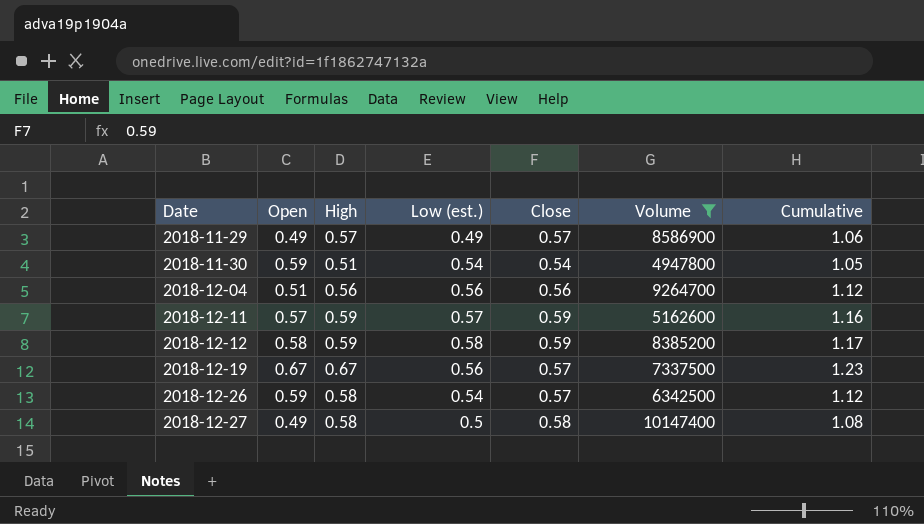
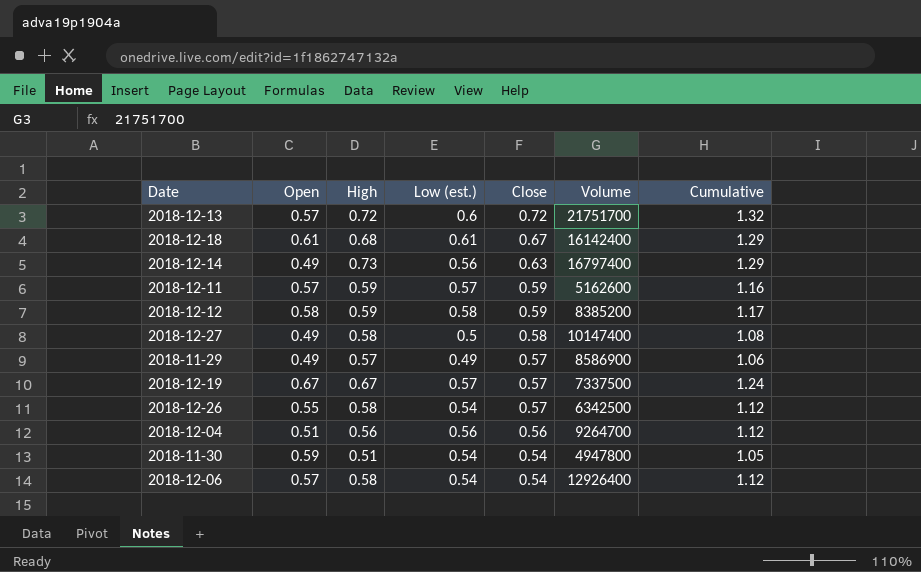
filter: Volume <= 10147400 -> none
row order: Date ascending -> Close descending
2018-12-19 | Low (est.): 0.56 -> 0.57
2018-12-19 | Cumulative: 1.23 -> 1.24
2018-12-26 | Open: 0.59 -> 0.55

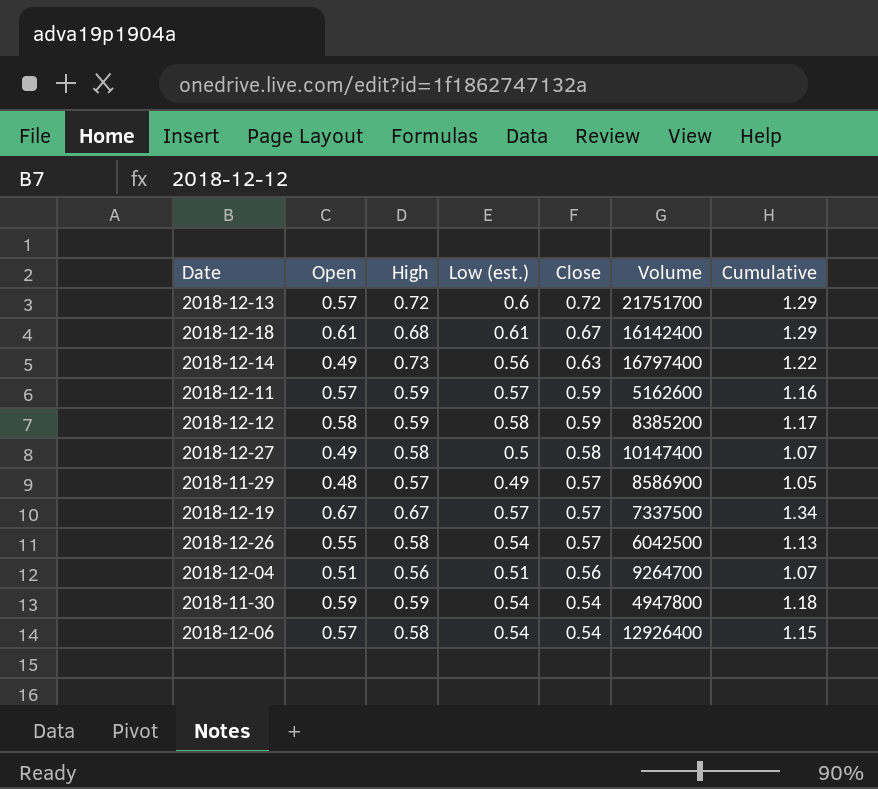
column Cumulative | formula: [High] + [Low (est.)] -> [Open] + [High]
2018-11-29 | Open: 0.49 -> 0.48
2018-12-26 | Volume: 6342500 -> 6042500
2018-12-04 | Low (est.): 0.56 -> 0.51
2018-11-30 | High: 0.51 -> 0.59

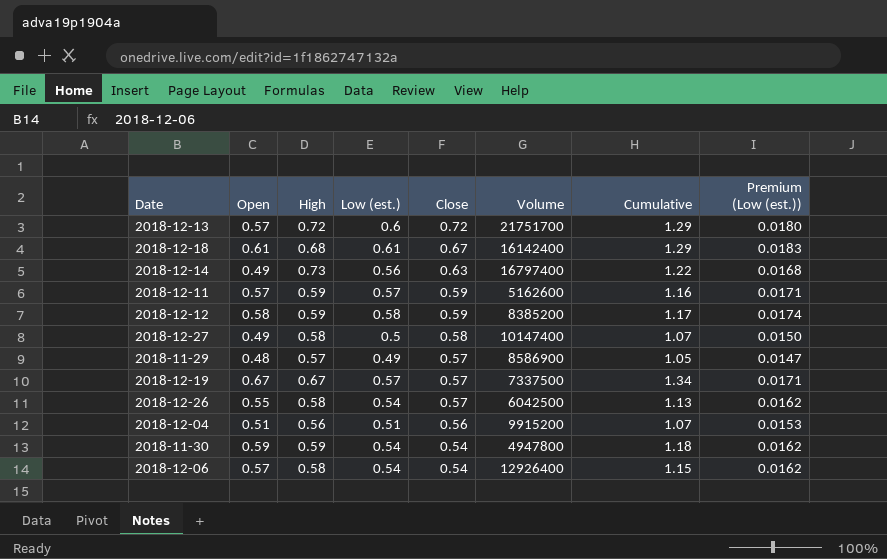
column Premium (Low (est.)) | formula: none -> [Low (est.)] * 0.03
2018-12-04 | Volume: 9264700 -> 9915200

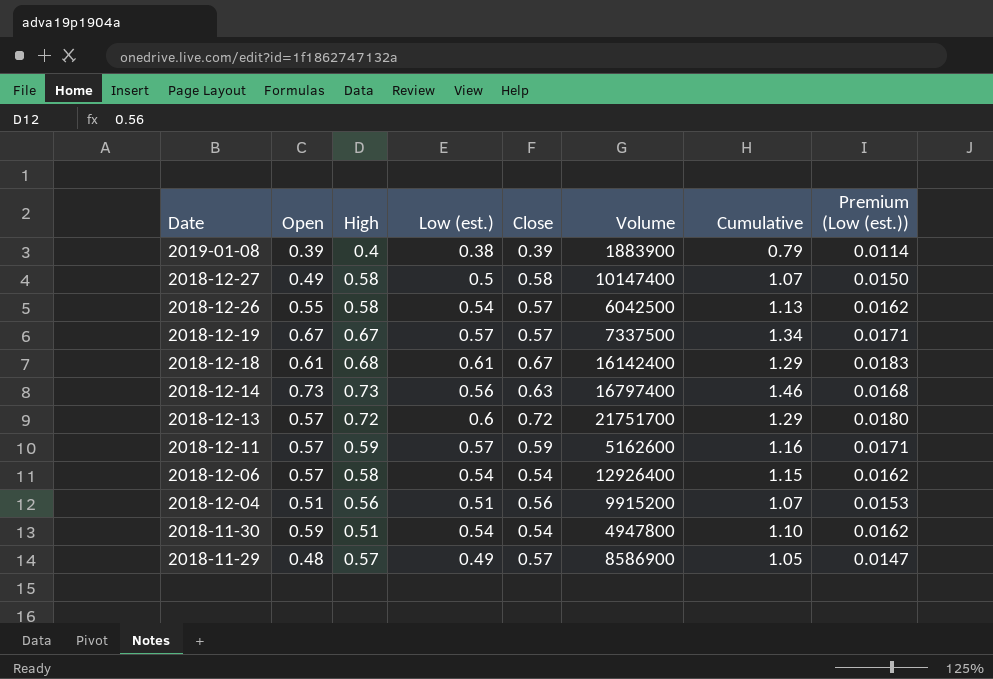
row order: Close descending -> Date descending
row 2018-12-12: 0.58 | 0.59 | 0.58 | 0.59 | 8385200 | 1.17 | 0.0174 -> none
row 2019-01-08: none -> 0.39 | 0.4 | 0.38 | 0.39 | 1883900 | 0.79 | 0.0114
2018-12-14 | Open: 0.49 -> 0.73
2018-12-14 | Cumulative: 1.22 -> 1.46
2018-11-30 | High: 0.59 -> 0.51
2018-11-30 | Cumulative: 1.18 -> 1.10

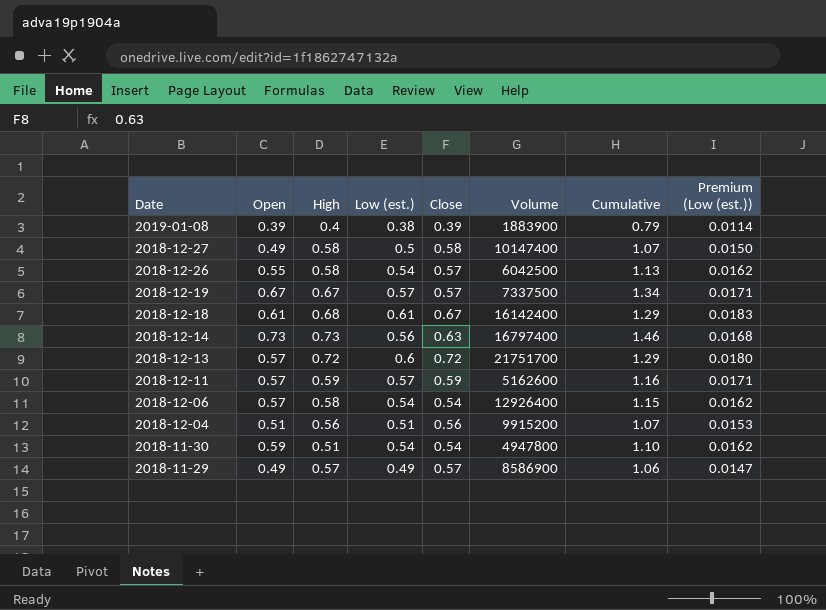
2018-11-29 | Open: 0.48 -> 0.49
2018-11-29 | Cumulative: 1.05 -> 1.06

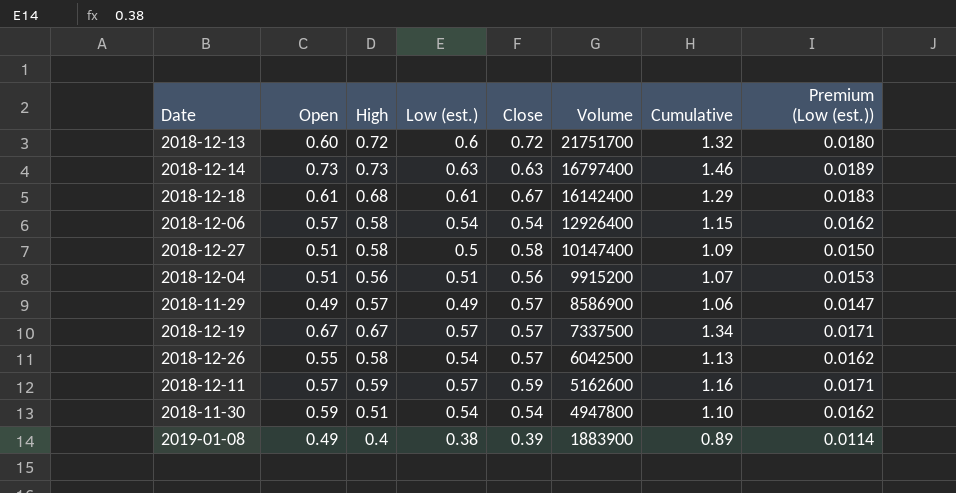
row order: Date descending -> Volume descending
2018-12-13 | Open: 0.57 -> 0.60
2018-12-13 | Cumulative: 1.29 -> 1.32
2018-12-14 | Low (est.): 0.56 -> 0.63
2018-12-14 | Premium (Low (est.)): 0.0168 -> 0.0189
2018-12-27 | Open: 0.49 -> 0.51
2018-12-27 | Cumulative: 1.07 -> 1.09
2019-01-08 | Open: 0.39 -> 0.49
2019-01-08 | Cumulative: 0.79 -> 0.89

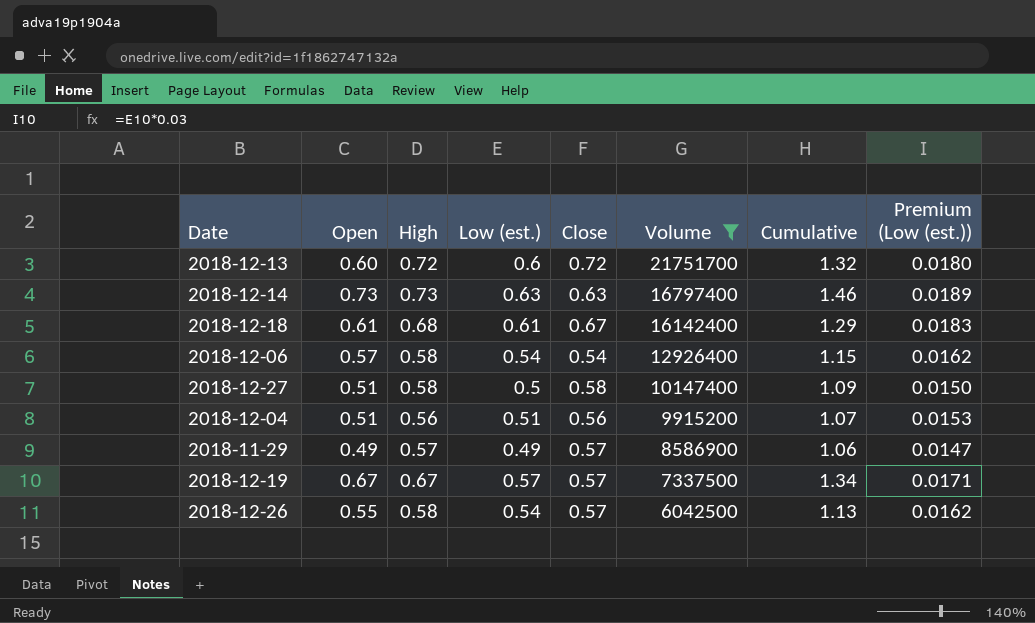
filter: none -> Volume >= 6042500

